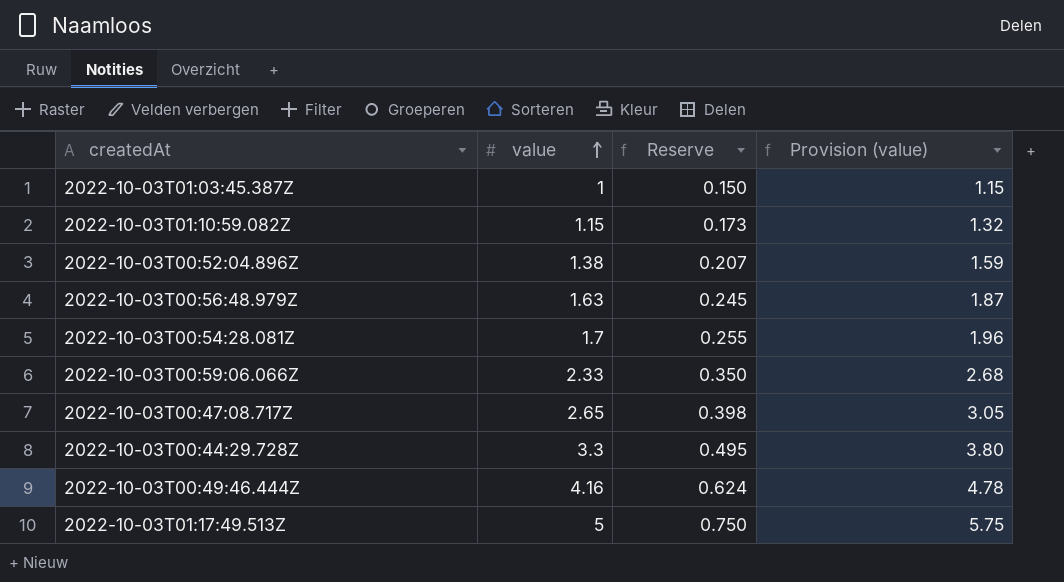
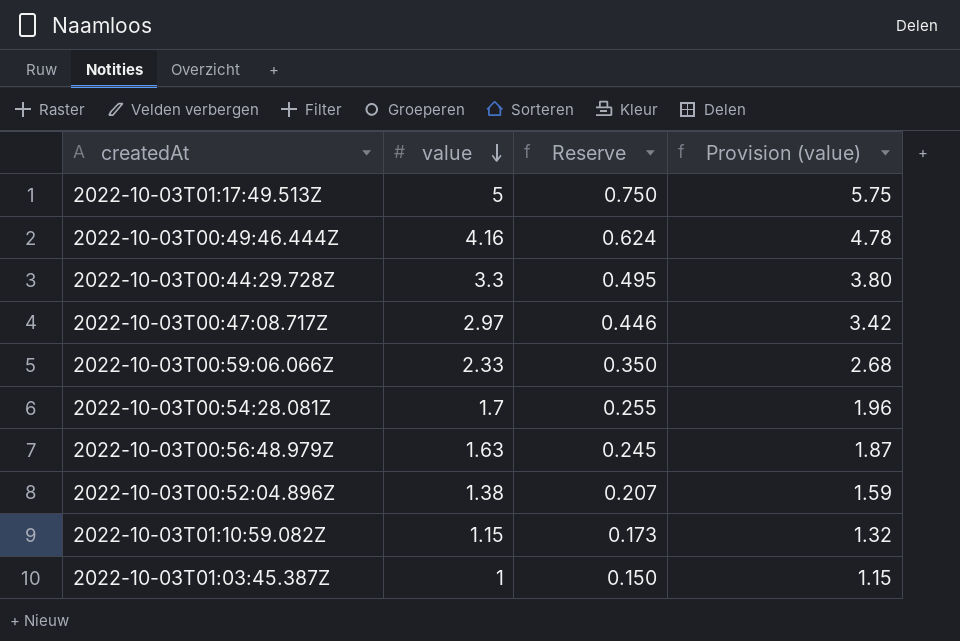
row order: value ascending -> value descending
2022-10-03T00:47:08.717Z | value: 2.65 -> 2.97
2022-10-03T00:47:08.717Z | Reserve: 0.398 -> 0.446
2022-10-03T00:47:08.717Z | Provision (value): 3.05 -> 3.42

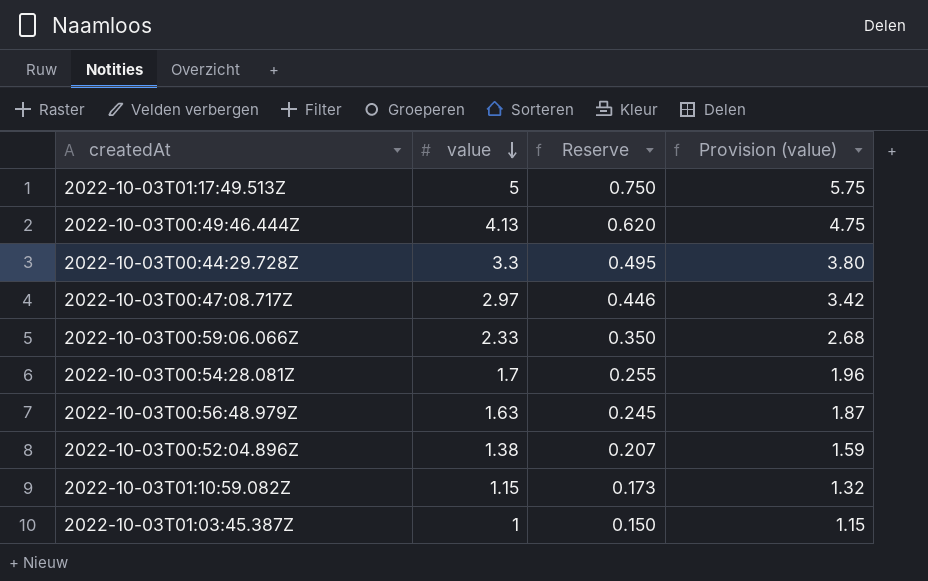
2022-10-03T00:49:46.444Z | value: 4.16 -> 4.13
2022-10-03T00:49:46.444Z | Reserve: 0.624 -> 0.620
2022-10-03T00:49:46.444Z | Provision (value): 4.78 -> 4.75

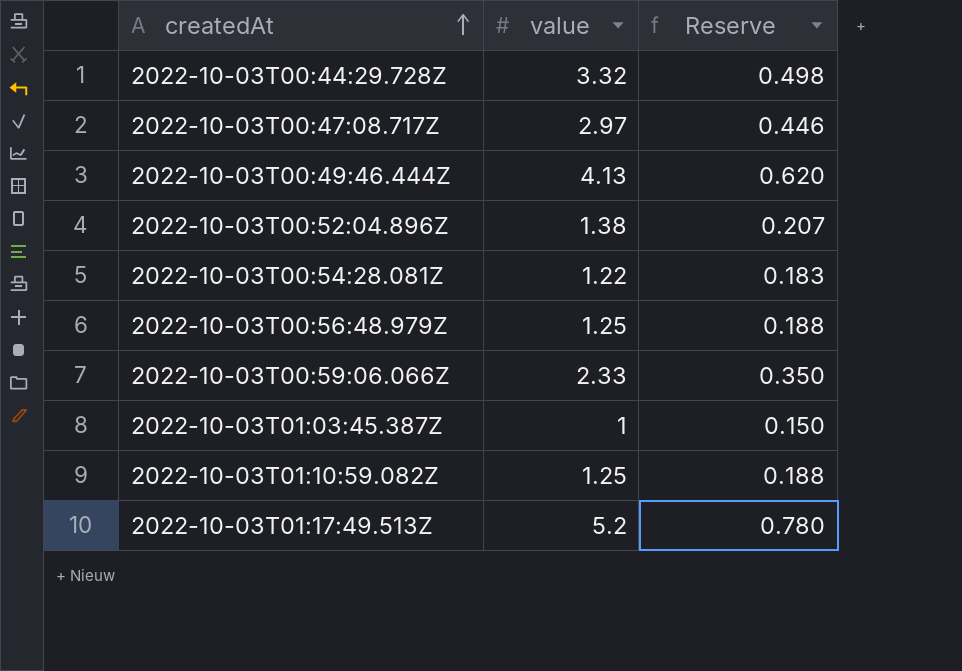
row order: value descending -> createdAt ascending
column Provision (value) | formula: [value] * 1.15 -> none
2022-10-03T00:44:29.728Z | value: 3.3 -> 3.32
2022-10-03T00:44:29.728Z | Reserve: 0.495 -> 0.498
2022-10-03T00:54:28.081Z | value: 1.7 -> 1.22
2022-10-03T00:54:28.081Z | Reserve: 0.255 -> 0.183
2022-10-03T00:56:48.979Z | value: 1.63 -> 1.25
2022-10-03T00:56:48.979Z | Reserve: 0.245 -> 0.188
2022-10-03T01:10:59.082Z | value: 1.15 -> 1.25
2022-10-03T01:10:59.082Z | Reserve: 0.173 -> 0.188
2022-10-03T01:17:49.513Z | value: 5 -> 5.2
2022-10-03T01:17:49.513Z | Reserve: 0.750 -> 0.780

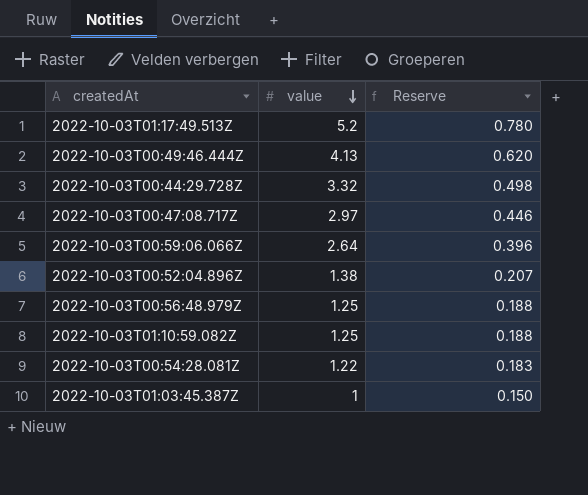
row order: createdAt ascending -> value descending
2022-10-03T00:59:06.066Z | value: 2.33 -> 2.64
2022-10-03T00:59:06.066Z | Reserve: 0.350 -> 0.396

